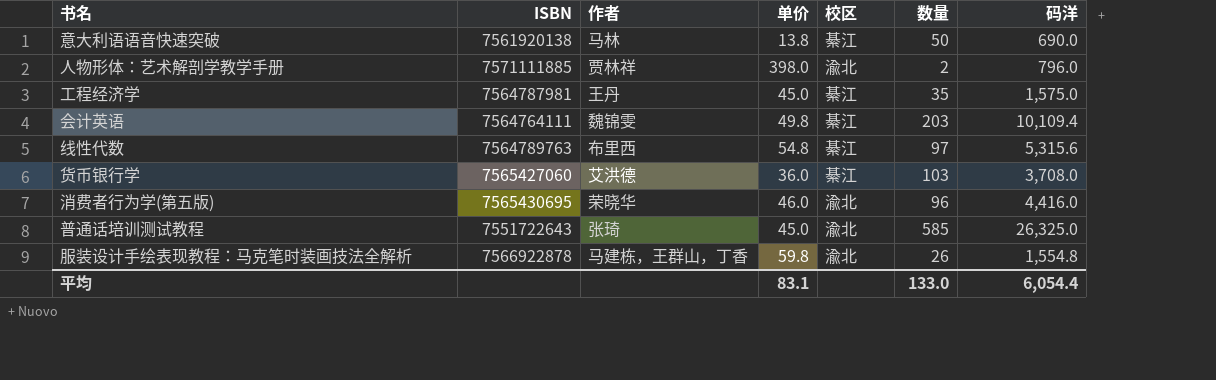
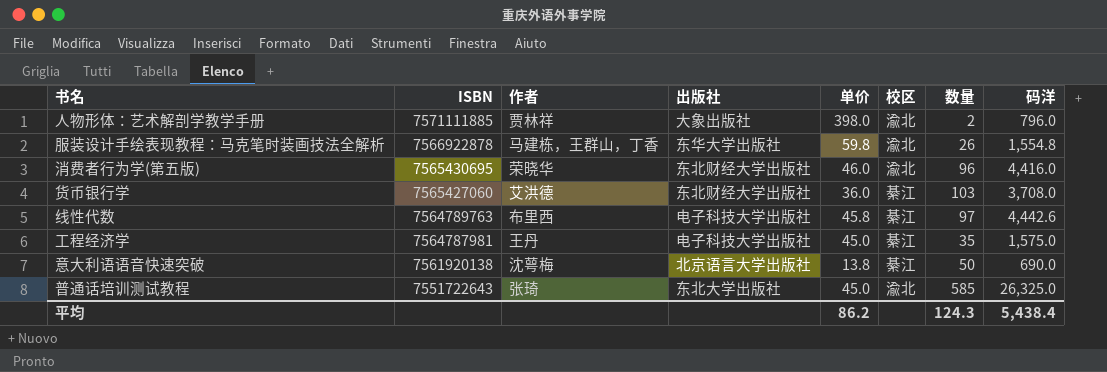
row order: none -> ISBN descending
column 出版社 | position: none -> 4
row 会计英语: 7564764111 | 魏锦雯 | 49.8 | 綦江 | 203 | 10,109.4 -> none
线性代数 | 单价: 54.8 -> 45.8
线性代数 | 码洋: 5,315.6 -> 4,442.6
意大利语语音快速突破 | 作者: 马林 -> 沈萼梅
平均 | 单价: 83.1 -> 86.2
平均 | 数量: 133.0 -> 124.3
平均 | 码洋: 6,054.4 -> 5,438.4

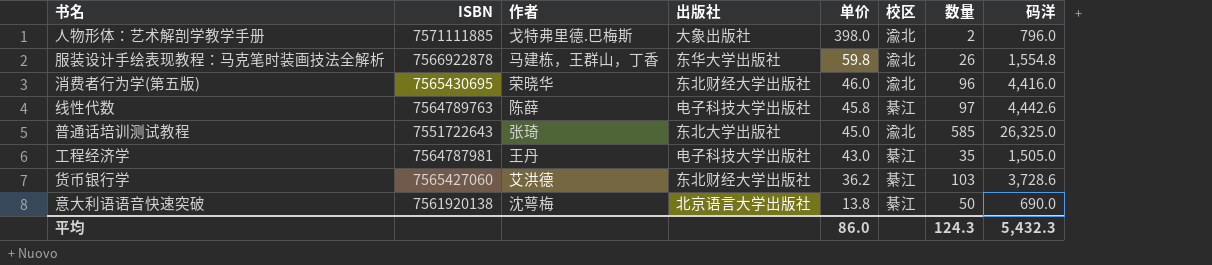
row order: ISBN descending -> 单价 descending
人物形体：艺术解剖学教学手册 | 作者: 贾林祥 -> 戈特弗里德.巴梅斯
线性代数 | 作者: 布里西 -> 陈薛
工程经济学 | 单价: 45.0 -> 43.0
工程经济学 | 码洋: 1,575.0 -> 1,505.0
货币银行学 | 单价: 36.0 -> 36.2
货币银行学 | 码洋: 3,708.0 -> 3,728.6
平均 | 单价: 86.2 -> 86.0
平均 | 码洋: 5,438.4 -> 5,432.3

